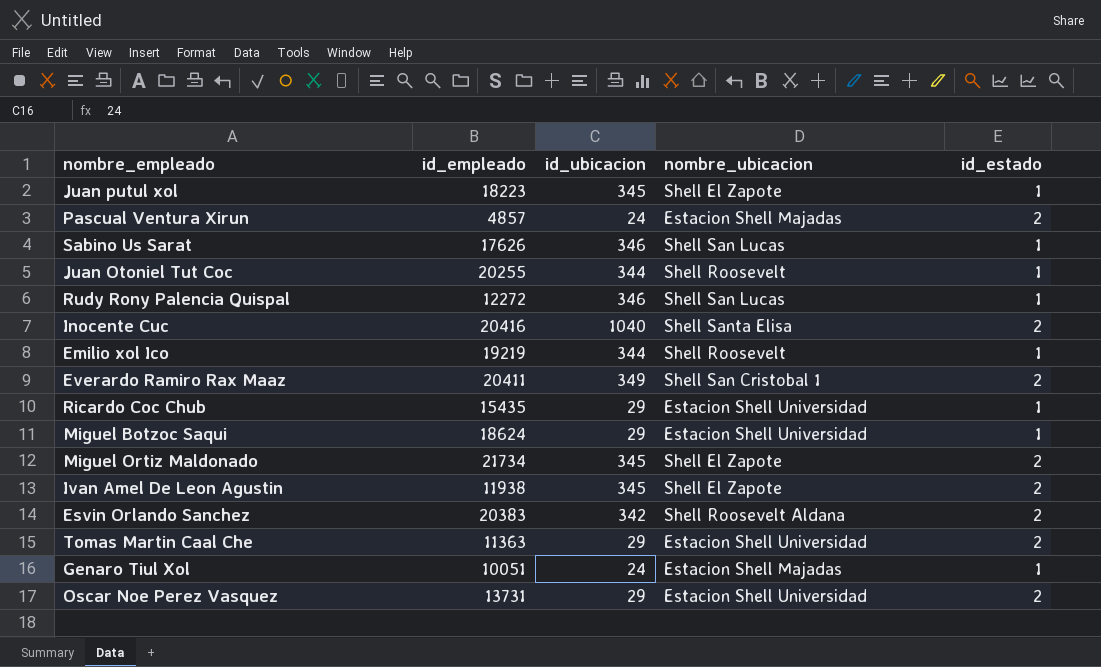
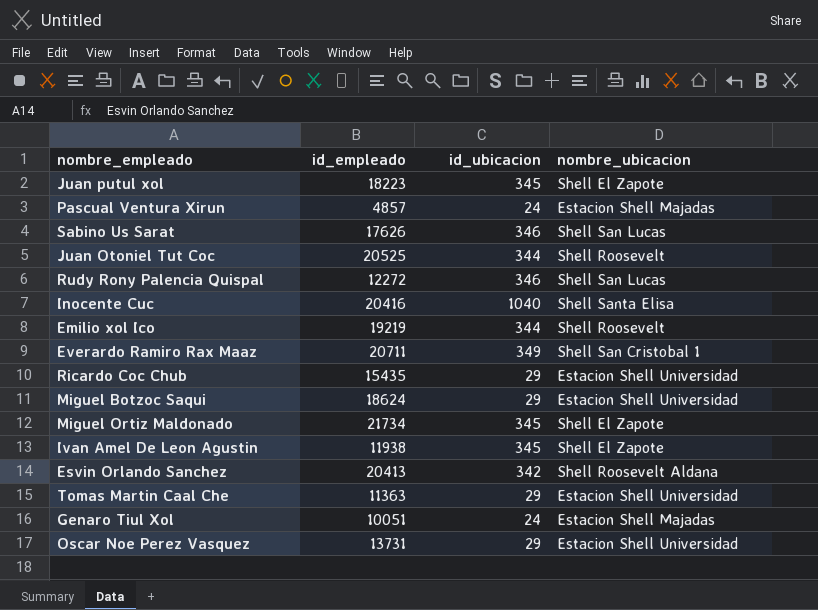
column id_estado | position: 5 -> none
Juan Otoniel Tut Coc | id_empleado: 20255 -> 20525
Everardo Ramiro Rax Maaz | id_empleado: 20411 -> 20711
Esvin Orlando Sanchez | id_empleado: 20383 -> 20413

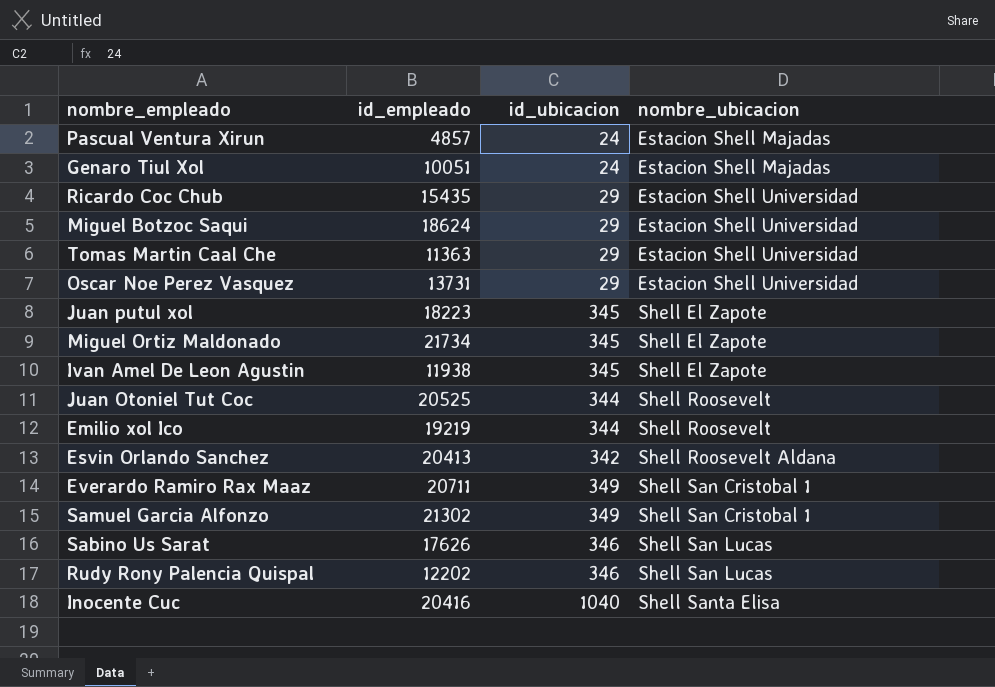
row order: none -> nombre_ubicacion ascending
row Samuel Garcia Alfonzo: none -> 21302 | 349 | Shell San Cristobal 1
Rudy Rony Palencia Quispal | id_empleado: 12272 -> 12202

